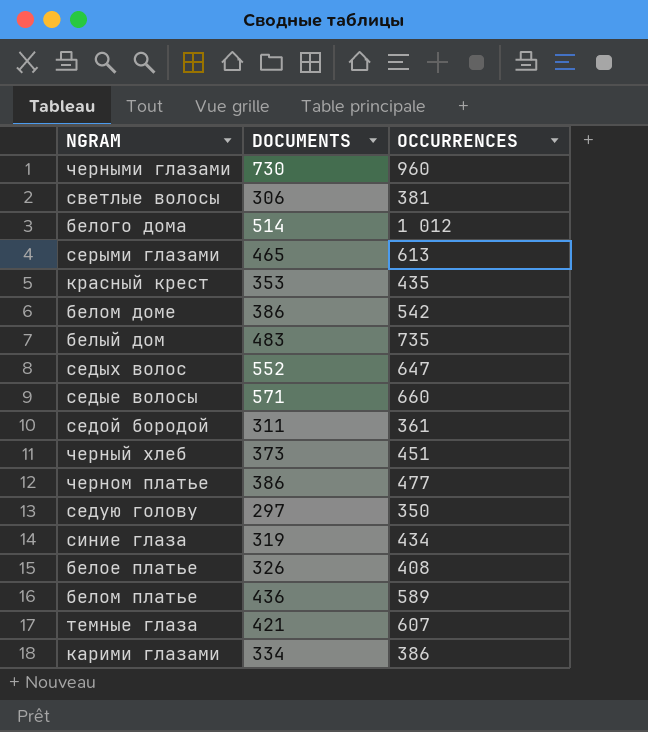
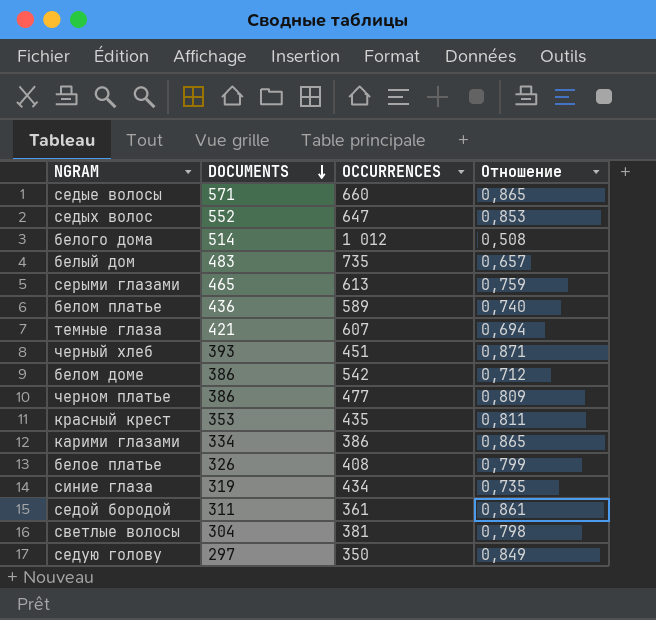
row order: none -> DOCUMENTS descending
column Отношение | formula: none -> [DOCUMENTS] / [OCCURRENCES]
row черными глазами: 730 | 960 -> none
черный хлеб | DOCUMENTS: 373 -> 393
светлые волосы | DOCUMENTS: 306 -> 304

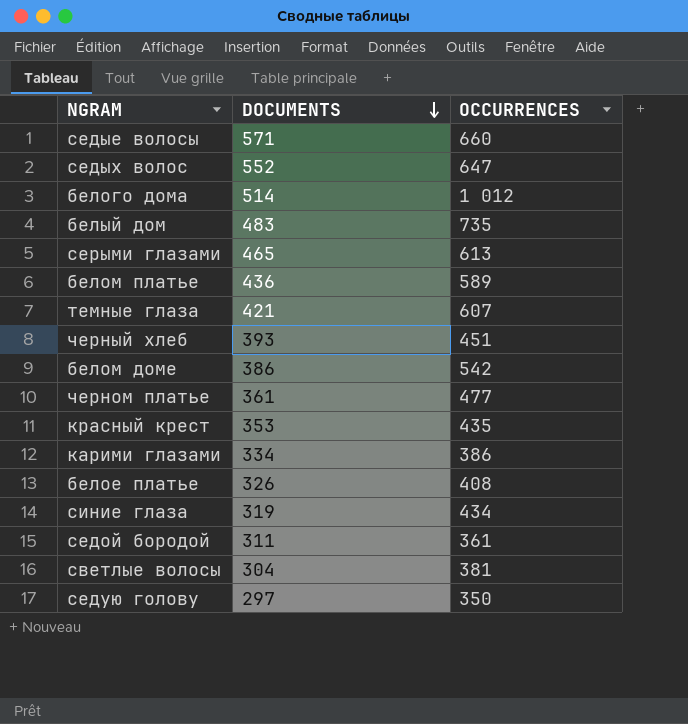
column Отношение | formula: [DOCUMENTS] / [OCCURRENCES] -> none
черном платье | DOCUMENTS: 386 -> 361

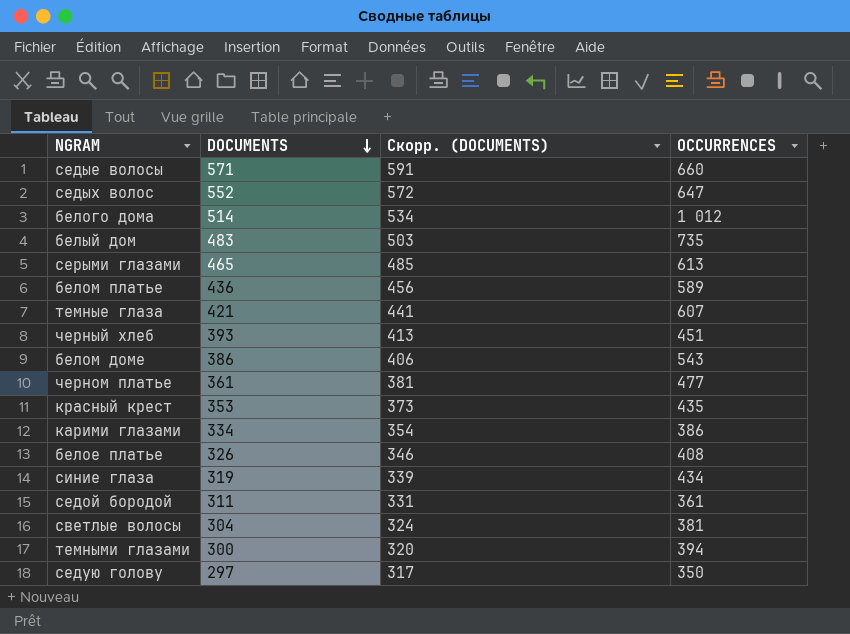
column Скорр. (DOCUMENTS) | formula: none -> [DOCUMENTS] + 20
белом доме | OCCURRENCES: 542 -> 543
row темными глазами: none -> 300 | 320 | 394

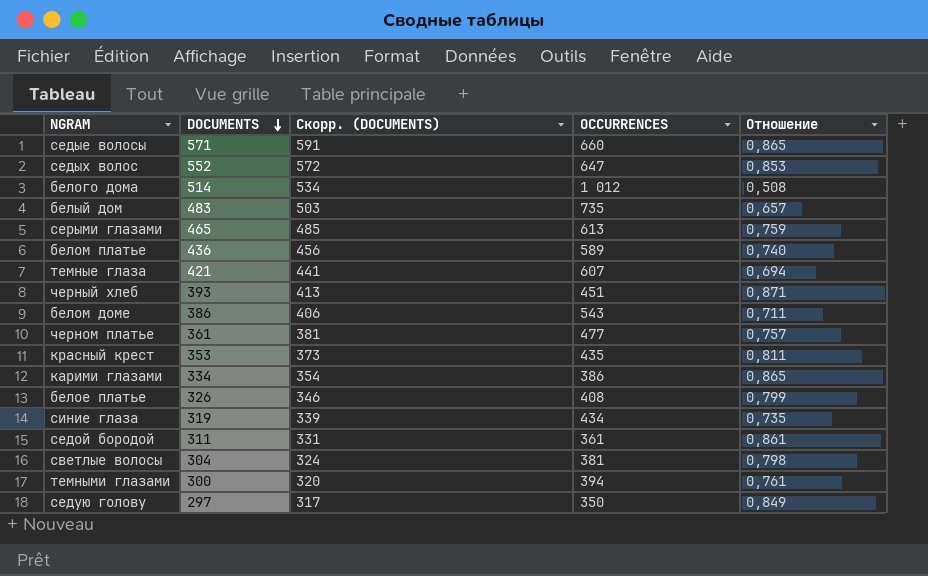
column Отношение | formula: none -> [DOCUMENTS] / [OCCURRENCES]

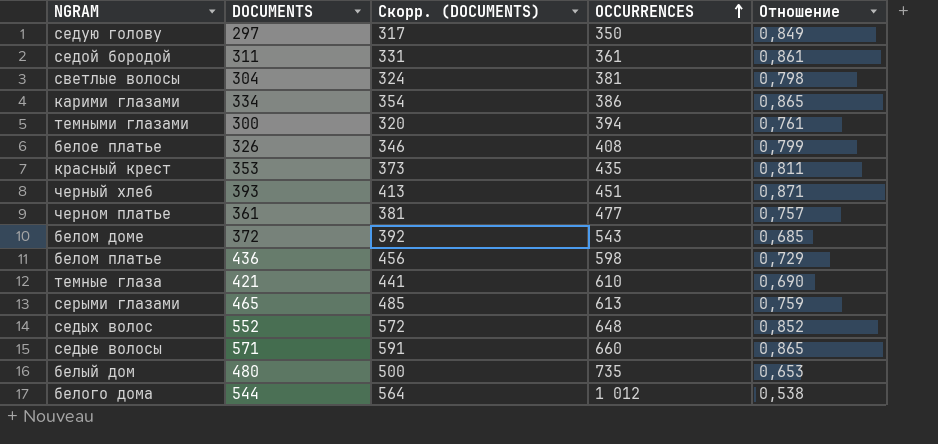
row order: DOCUMENTS descending -> OCCURRENCES ascending
row синие глаза: 319 | 339 | 434 | 0,735 -> none
белом доме | DOCUMENTS: 386 -> 372
белом доме | Скорр. (DOCUMENTS): 406 -> 392
белом доме | Отношение: 0,711 -> 0,685
белом платье | OCCURRENCES: 589 -> 598
белом платье | Отношение: 0,740 -> 0,729
темные глаза | OCCURRENCES: 607 -> 610
темные глаза | Отношение: 0,694 -> 0,690
седых волос | OCCURRENCES: 647 -> 648
седых волос | Отношение: 0,853 -> 0,852
белый дом | DOCUMENTS: 483 -> 480
белый дом | Скорр. (DOCUMENTS): 503 -> 500
белый дом | Отношение: 0,657 -> 0,653
белого дома | DOCUMENTS: 514 -> 544
белого дома | Скорр. (DOCUMENTS): 534 -> 564
белого дома | Отношение: 0,508 -> 0,538

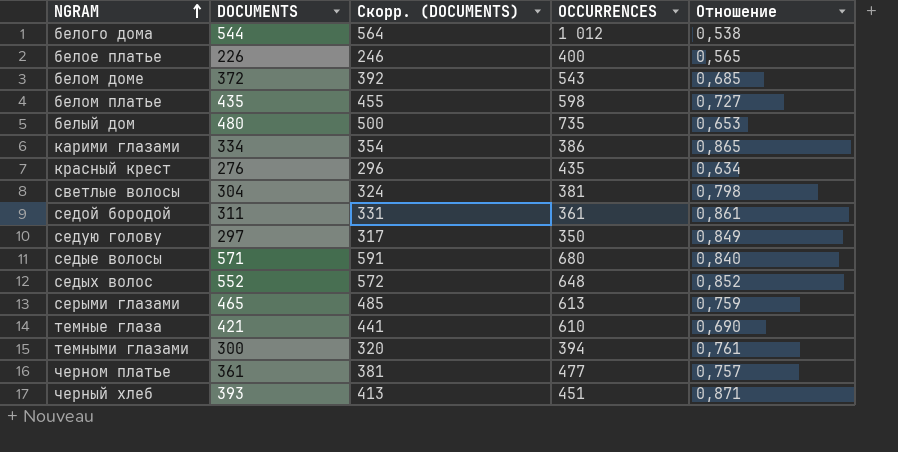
row order: OCCURRENCES ascending -> NGRAM ascending
белое платье | DOCUMENTS: 326 -> 226
белое платье | Скорр. (DOCUMENTS): 346 -> 246
белое платье | OCCURRENCES: 408 -> 400
белое платье | Отношение: 0,799 -> 0,565
белом платье | DOCUMENTS: 436 -> 435
белом платье | Скорр. (DOCUMENTS): 456 -> 455
белом платье | Отношение: 0,729 -> 0,727
красный крест | DOCUMENTS: 353 -> 276
красный крест | Скорр. (DOCUMENTS): 373 -> 296
красный крест | Отношение: 0,811 -> 0,634
седые волосы | OCCURRENCES: 660 -> 680
седые волосы | Отношение: 0,865 -> 0,840

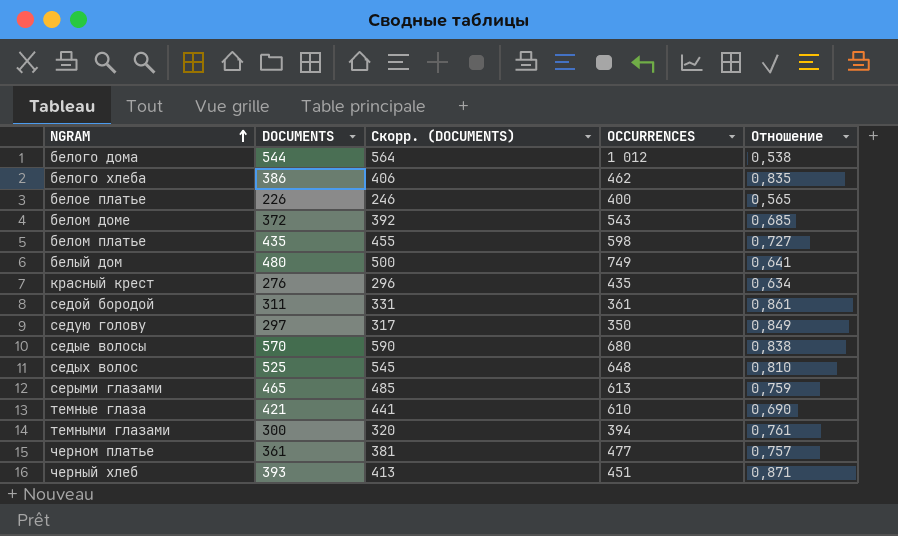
row карими глазами: 334 | 354 | 386 | 0,865 -> none
row светлые волосы: 304 | 324 | 381 | 0,798 -> none
row белого хлеба: none -> 386 | 406 | 462 | 0,835
белый дом | OCCURRENCES: 735 -> 749
белый дом | Отношение: 0,653 -> 0,641
седые волосы | DOCUMENTS: 571 -> 570
седые волосы | Скорр. (DOCUMENTS): 591 -> 590
седые волосы | Отношение: 0,840 -> 0,838
седых волос | DOCUMENTS: 552 -> 525
седых волос | Скорр. (DOCUMENTS): 572 -> 545
седых волос | Отношение: 0,852 -> 0,810

